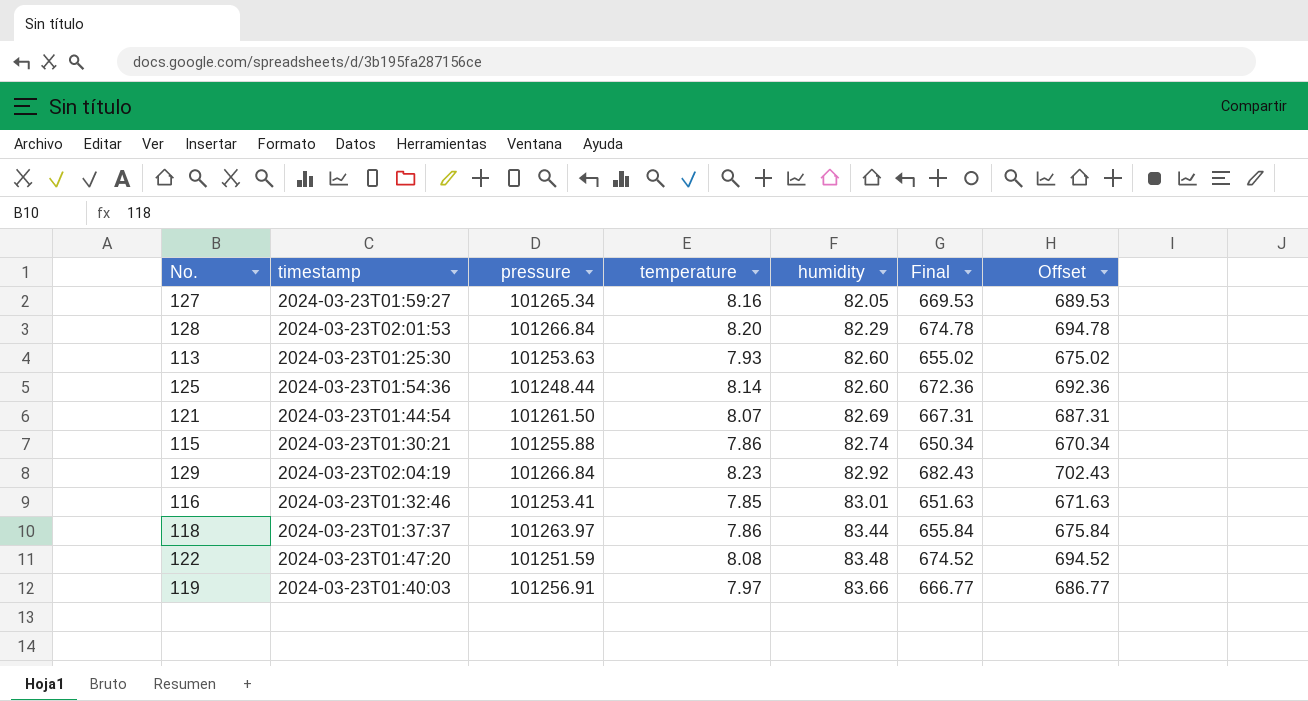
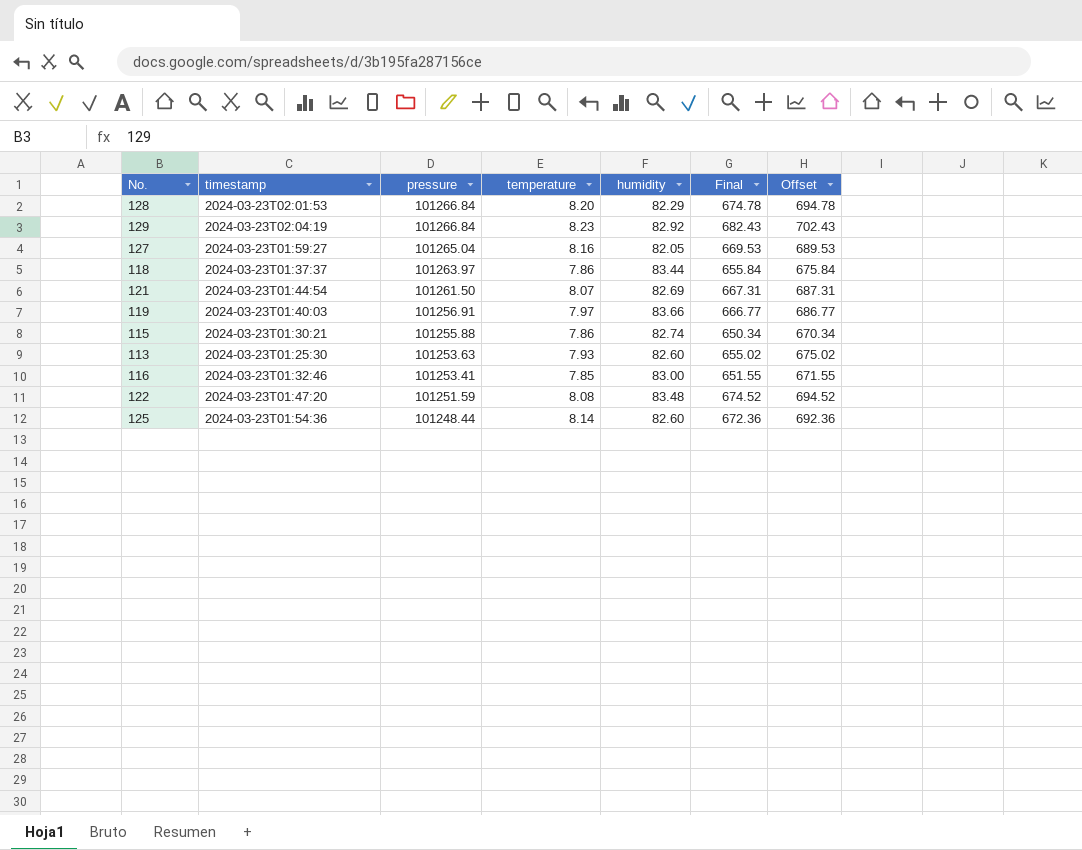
row order: humidity ascending -> pressure descending
127 | pressure: 101265.34 -> 101265.04
116 | humidity: 83.01 -> 83.00
116 | Final: 651.63 -> 651.55
116 | Offset: 671.63 -> 671.55

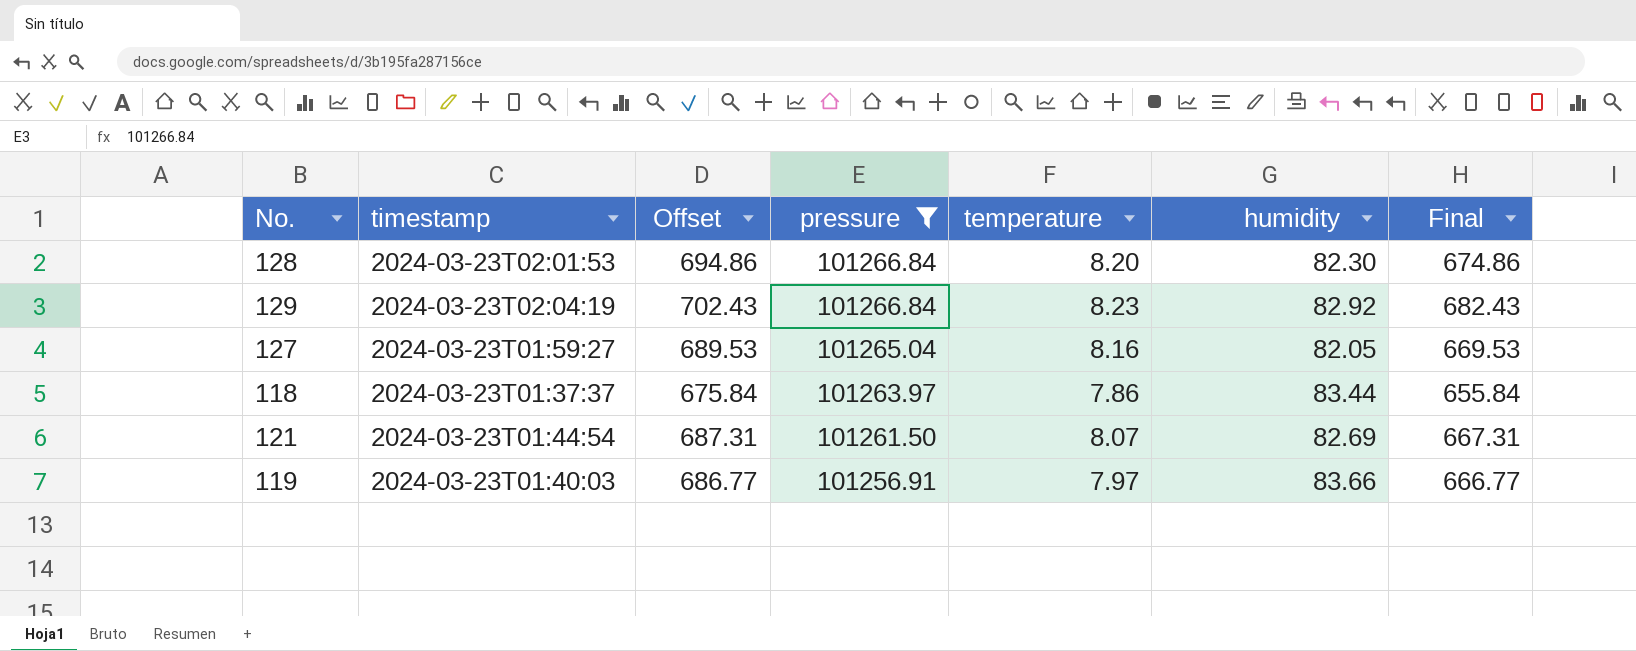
filter: none -> pressure >= 101256.91
column Offset | position: 7 -> 3
128 | Offset: 694.78 -> 694.86
128 | humidity: 82.29 -> 82.30
128 | Final: 674.78 -> 674.86

